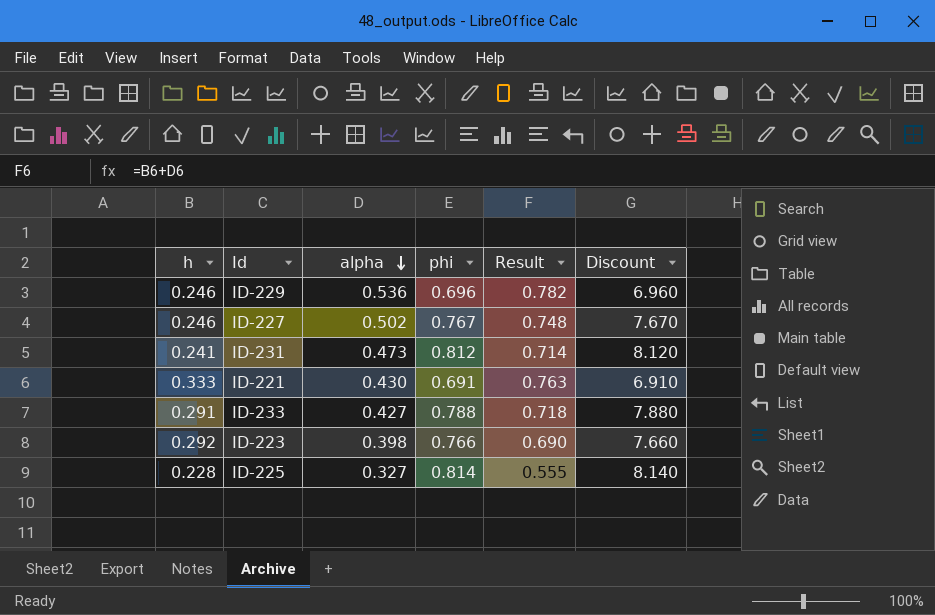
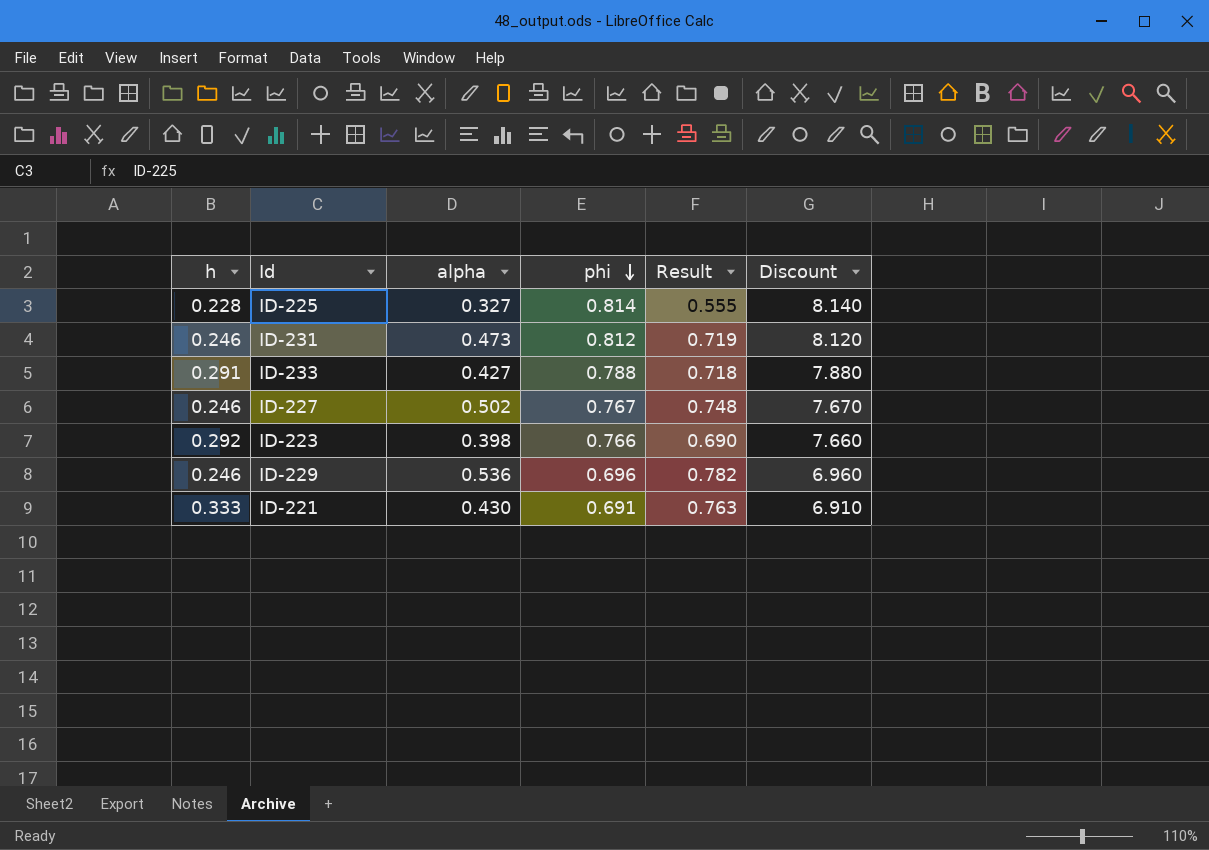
row order: alpha descending -> phi descending
ID-231 | h: 0.241 -> 0.246
ID-231 | Result: 0.714 -> 0.719

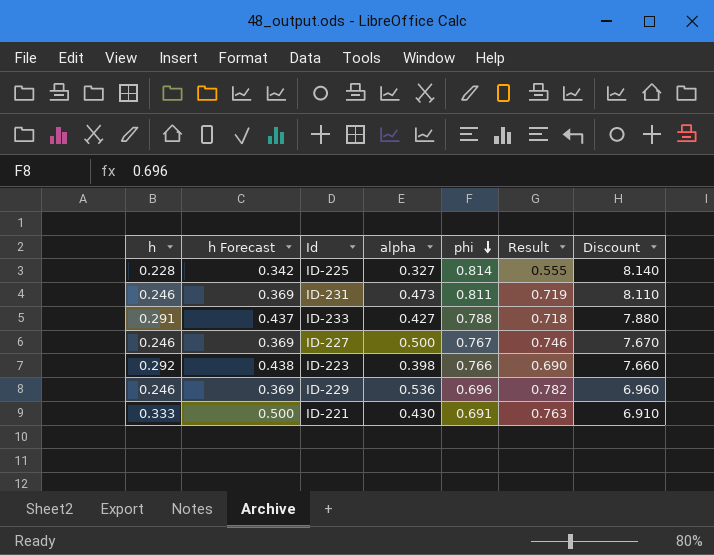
column h Forecast | formula: none -> [h] * 1.5
ID-231 | phi: 0.812 -> 0.811
ID-231 | Discount: 8.120 -> 8.110
ID-227 | alpha: 0.502 -> 0.500
ID-227 | Result: 0.748 -> 0.746

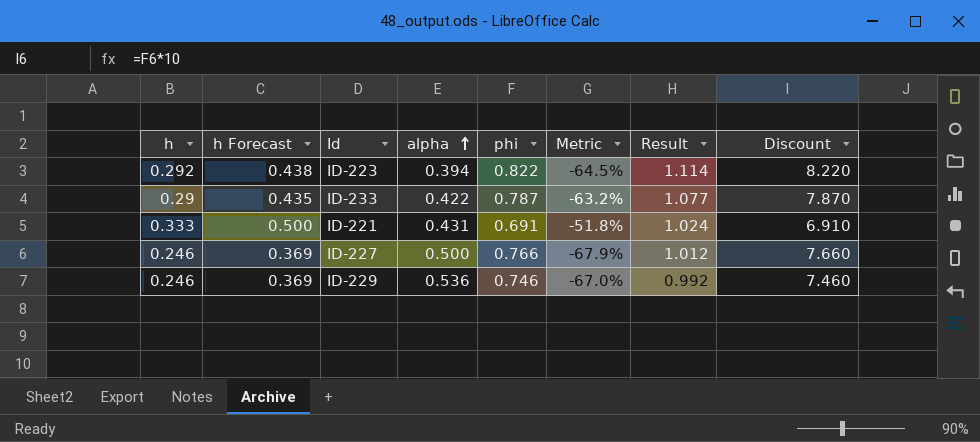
row order: phi descending -> alpha ascending
column Metric | formula: none -> ([h] - [phi]) / [phi]
column Result | formula: [h] + [alpha] -> [h] + [phi]
row ID-225: 0.228 | 0.342 | 0.327 | 0.814 | 0.555 | 8.140 -> none
row ID-231: 0.246 | 0.369 | 0.473 | 0.811 | 0.719 | 8.110 -> none
ID-223 | alpha: 0.398 -> 0.394
ID-223 | phi: 0.766 -> 0.822
ID-223 | Discount: 7.660 -> 8.220
ID-233 | h: 0.291 -> 0.29
ID-233 | h Forecast: 0.437 -> 0.435
ID-233 | alpha: 0.427 -> 0.422
ID-233 | phi: 0.788 -> 0.787
ID-233 | Discount: 7.880 -> 7.870
ID-221 | alpha: 0.430 -> 0.431
ID-227 | phi: 0.767 -> 0.766
ID-227 | Discount: 7.670 -> 7.660
ID-229 | phi: 0.696 -> 0.746
ID-229 | Discount: 6.960 -> 7.460

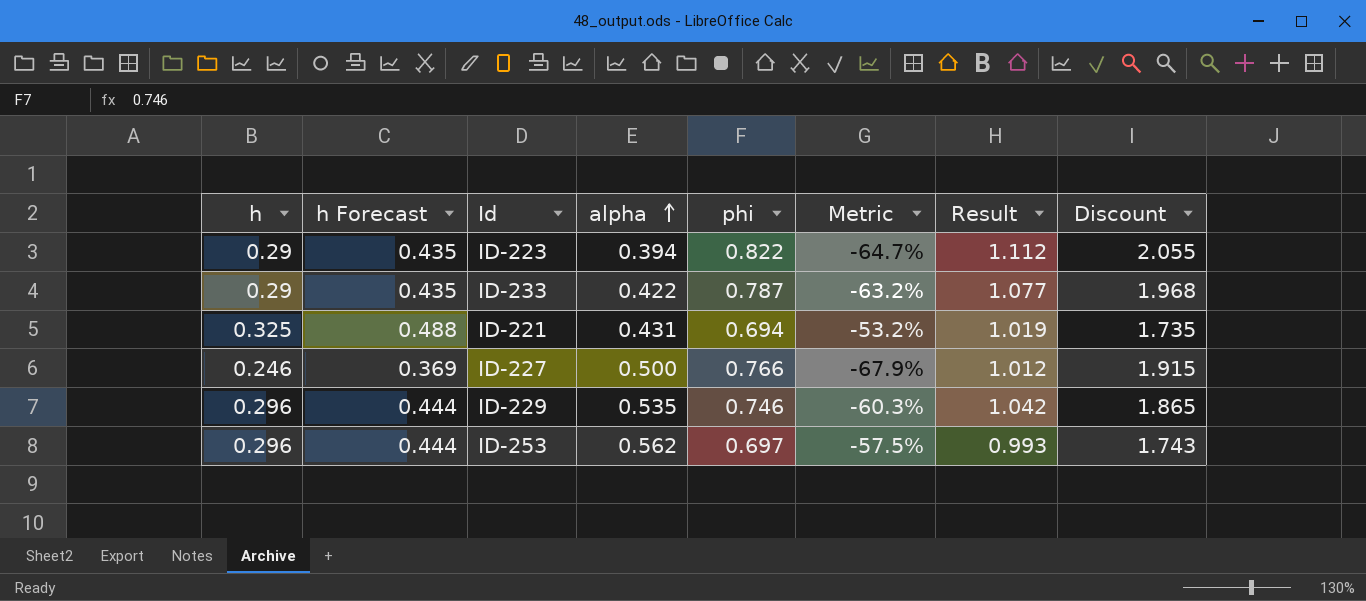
column Discount | formula: [phi] * 10 -> [phi] * 2.5
ID-223 | h: 0.292 -> 0.29
ID-223 | h Forecast: 0.438 -> 0.435
ID-223 | Metric: -64.5% -> -64.7%
ID-223 | Result: 1.114 -> 1.112
ID-221 | h: 0.333 -> 0.325
ID-221 | h Forecast: 0.500 -> 0.488
ID-221 | phi: 0.691 -> 0.694
ID-221 | Metric: -51.8% -> -53.2%
ID-221 | Result: 1.024 -> 1.019
ID-229 | h: 0.246 -> 0.296
ID-229 | h Forecast: 0.369 -> 0.444
ID-229 | alpha: 0.536 -> 0.535
ID-229 | Metric: -67.0% -> -60.3%
ID-229 | Result: 0.992 -> 1.042
row ID-253: none -> 0.296 | 0.444 | 0.562 | 0.697 | -57.5% | 0.993 | 1.743

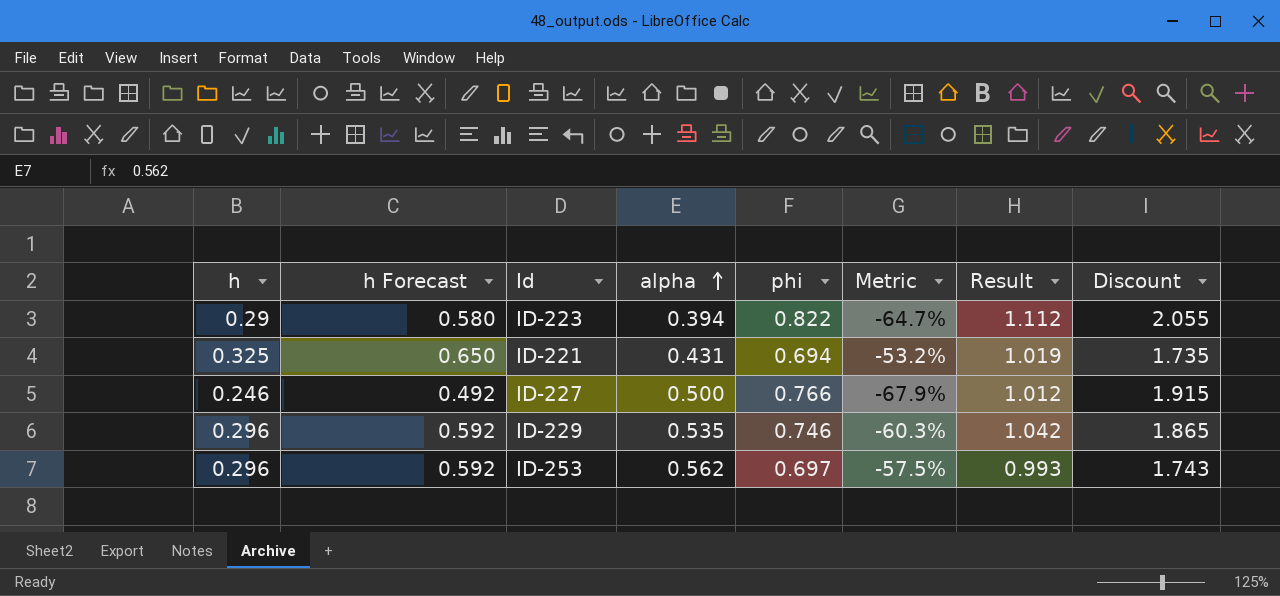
column h Forecast | formula: [h] * 1.5 -> [h] * 2
row ID-233: 0.29 | 0.435 | 0.422 | 0.787 | -63.2% | 1.077 | 1.968 -> none

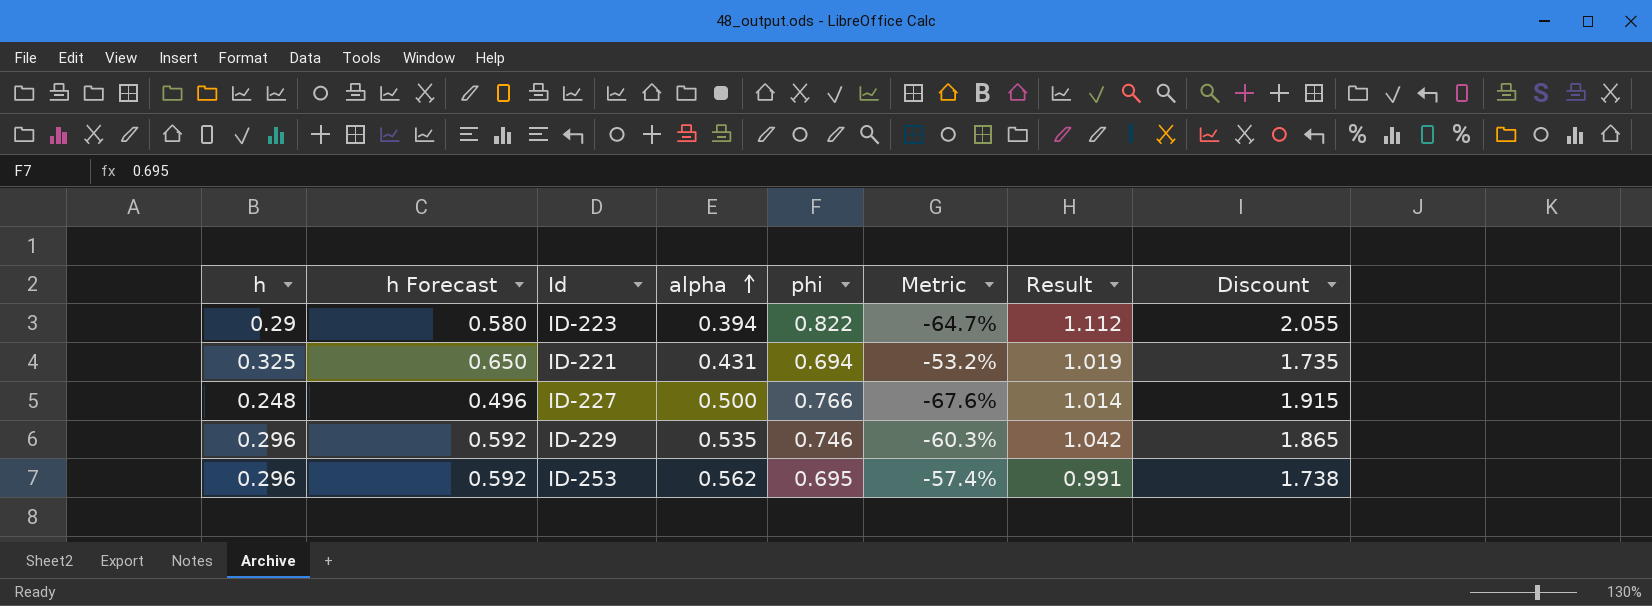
ID-227 | h: 0.246 -> 0.248
ID-227 | h Forecast: 0.492 -> 0.496
ID-227 | Metric: -67.9% -> -67.6%
ID-227 | Result: 1.012 -> 1.014
ID-253 | phi: 0.697 -> 0.695
ID-253 | Metric: -57.5% -> -57.4%
ID-253 | Result: 0.993 -> 0.991
ID-253 | Discount: 1.743 -> 1.738

